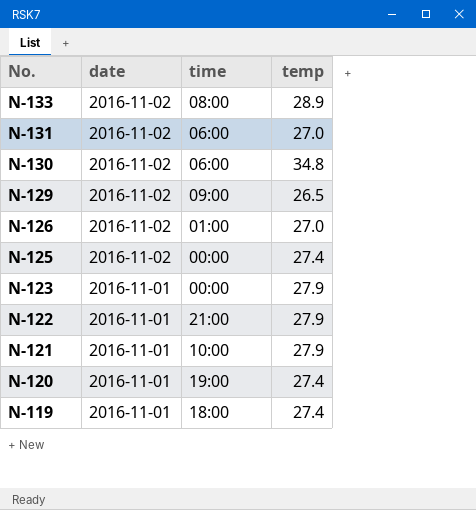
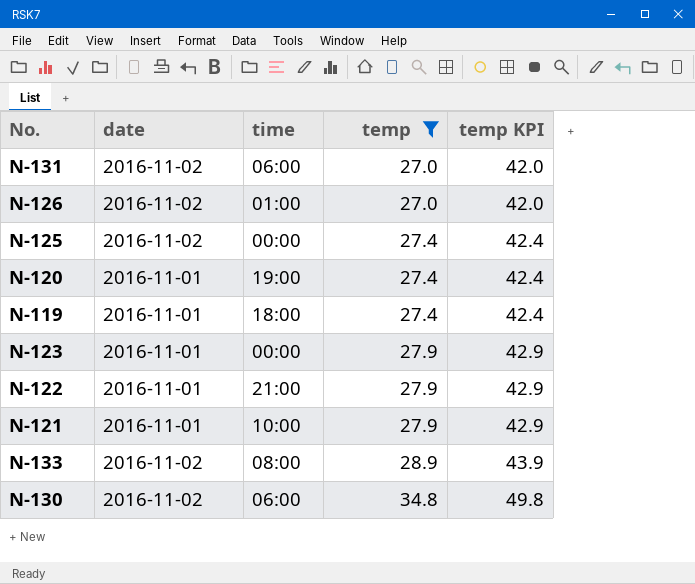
filter: none -> temp != 26.5
row order: No. descending -> temp ascending
column temp KPI | formula: none -> [temp] + 15

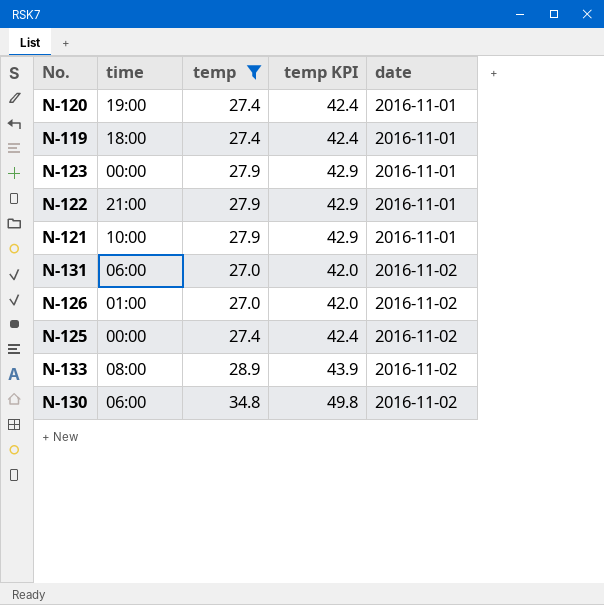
row order: temp ascending -> date ascending
column date | position: 2 -> 5

